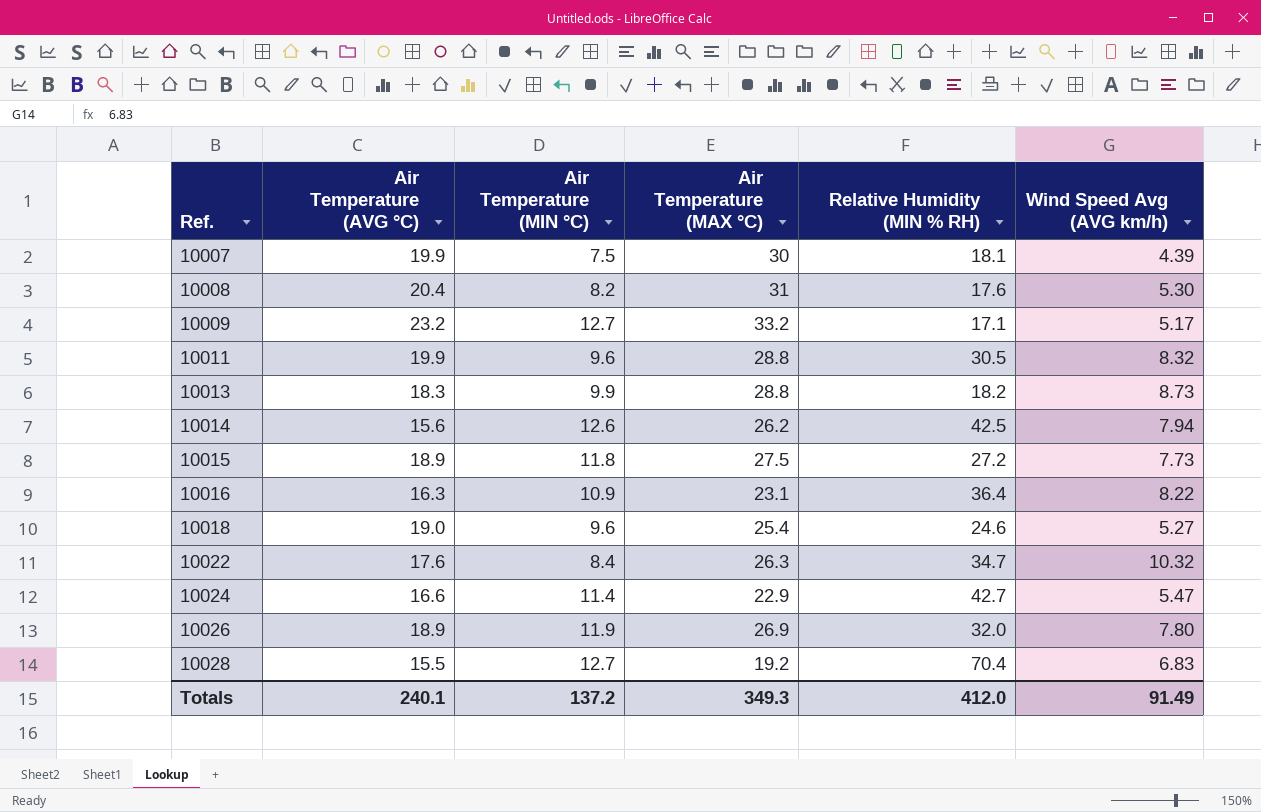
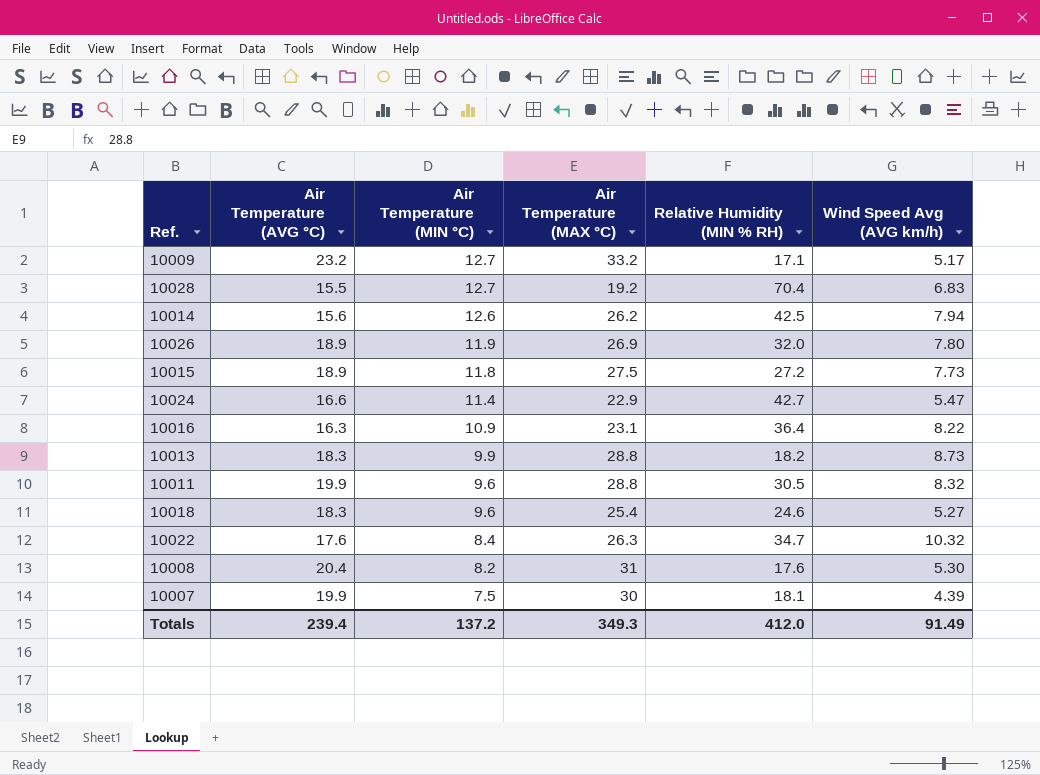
row order: Ref. ascending -> Air Temperature (MIN °C) descending
10018 | Air Temperature (AVG °C): 19.0 -> 18.3
Totals | Air Temperature (AVG °C): 240.1 -> 239.4

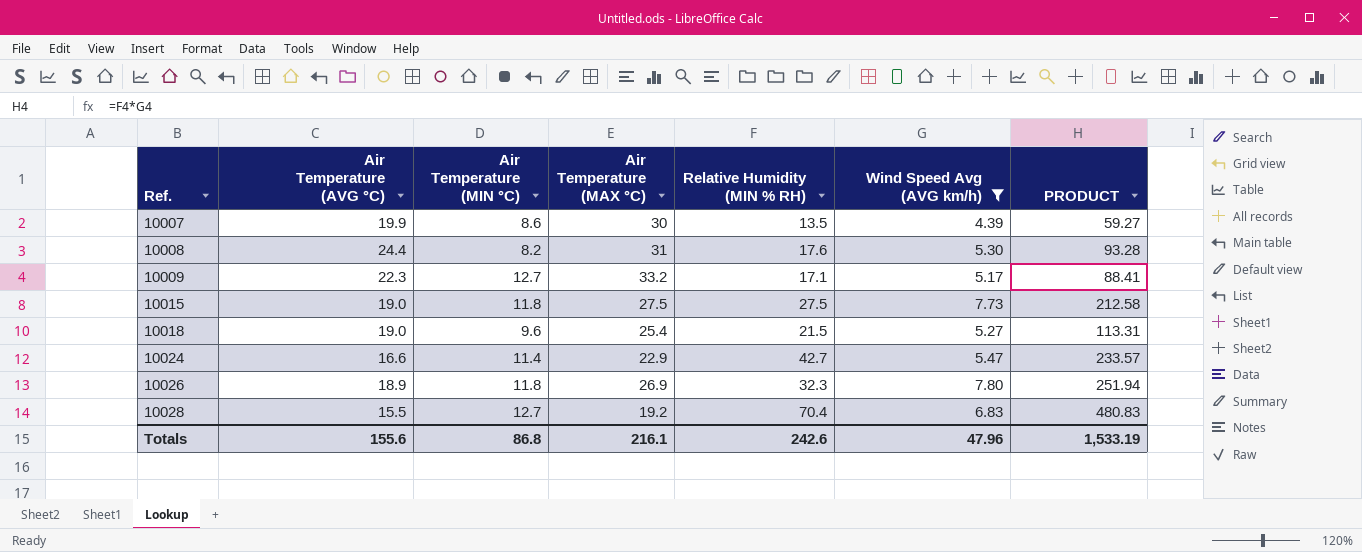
filter: none -> Wind Speed Avg (AVG km/h) <= 7.80
row order: Air Temperature (MIN °C) descending -> Ref. ascending
column PRODUCT | formula: none -> [Relative Humidity (MIN % RH)] * [Wind Speed Avg (AVG km/h)]
10007 | Air Temperature (MIN °C): 7.5 -> 8.6
10007 | Relative Humidity (MIN % RH): 18.1 -> 13.5
10008 | Air Temperature (AVG °C): 20.4 -> 24.4
10009 | Air Temperature (AVG °C): 23.2 -> 22.3
10015 | Air Temperature (AVG °C): 18.9 -> 19.0
10015 | Relative Humidity (MIN % RH): 27.2 -> 27.5
10018 | Air Temperature (AVG °C): 18.3 -> 19.0
10018 | Relative Humidity (MIN % RH): 24.6 -> 21.5
10026 | Air Temperature (MIN °C): 11.9 -> 11.8
10026 | Relative Humidity (MIN % RH): 32.0 -> 32.3
Totals | Air Temperature (AVG °C): 239.4 -> 155.6
Totals | Air Temperature (MIN °C): 137.2 -> 86.8
Totals | Air Temperature (MAX °C): 349.3 -> 216.1
Totals | Relative Humidity (MIN % RH): 412.0 -> 242.6
Totals | Wind Speed Avg (AVG km/h): 91.49 -> 47.96

